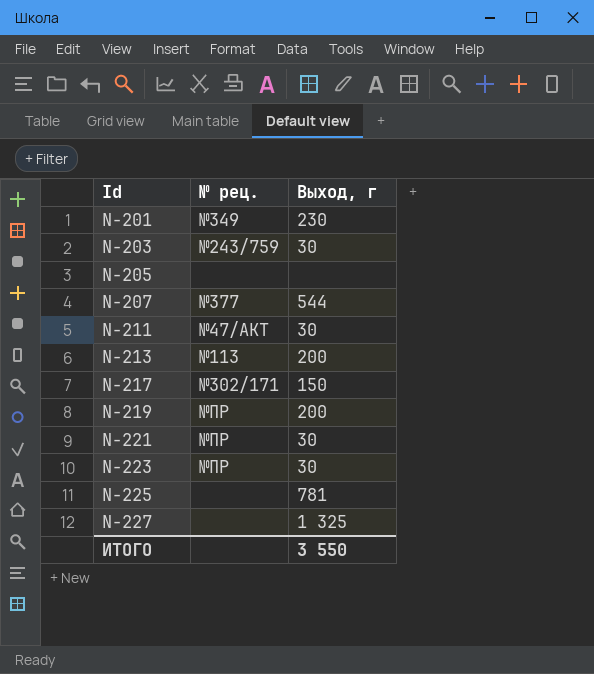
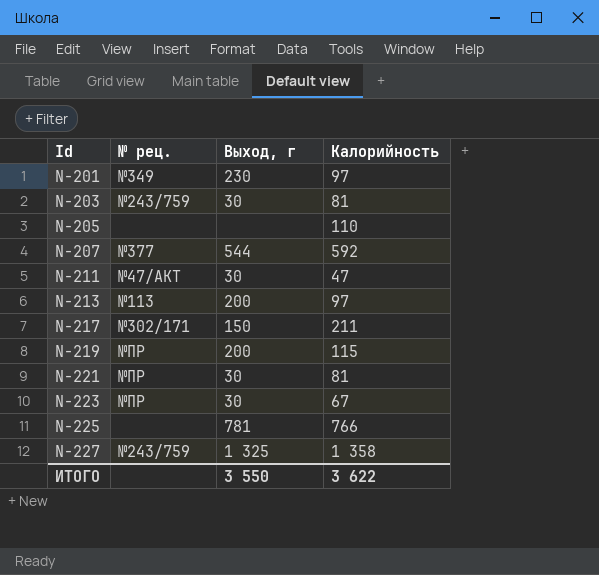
column Калорийность | position: none -> 4
N-227 | № рец.: none -> №243/759

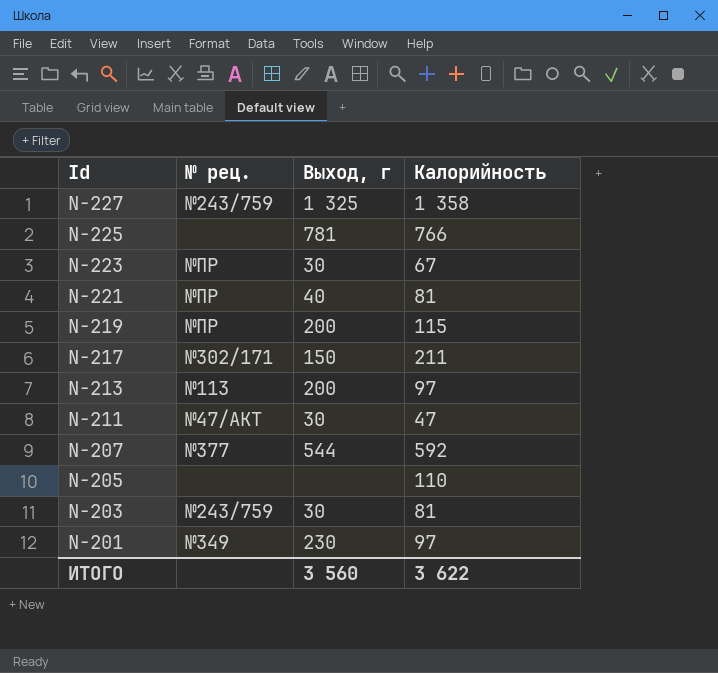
row order: Id ascending -> Id descending
N-221 | Выход, г: 30 -> 40
ИТОГО | Выход, г: 3 550 -> 3 560

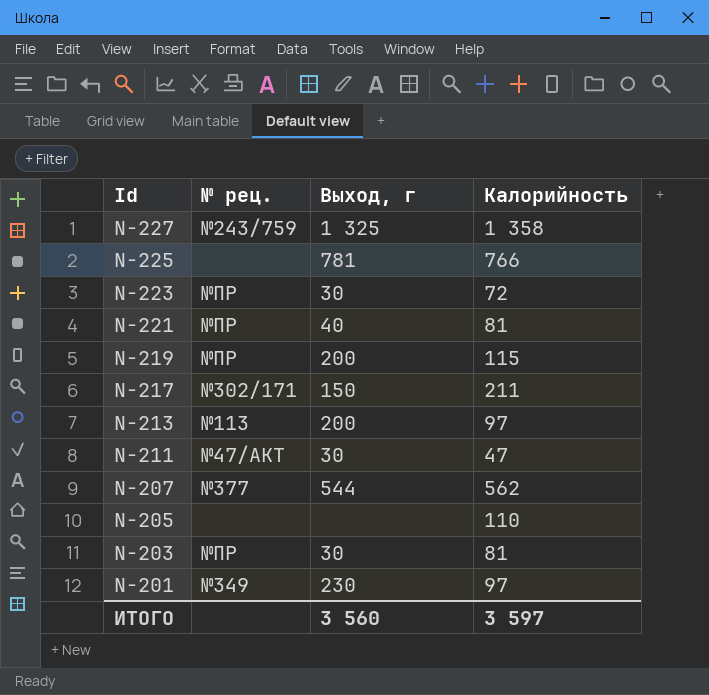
N-223 | Калорийность: 67 -> 72
N-207 | Калорийность: 592 -> 562
N-203 | № рец.: №243/759 -> №ПР
ИТОГО | Калорийность: 3 622 -> 3 597

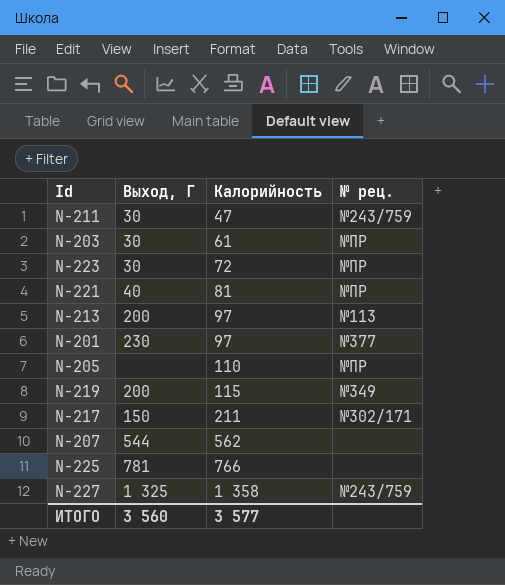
row order: Id descending -> Калорийность ascending
column name: Выход, г -> Выход, Г
column № рец. | position: 2 -> 4
N-211 | № рец.: №47/АКТ -> №243/759
N-203 | Калорийность: 81 -> 61
N-201 | № рец.: №349 -> №377
N-205 | № рец.: none -> №ПР
N-219 | № рец.: №ПР -> №349
N-207 | № рец.: №377 -> none
ИТОГО | Калорийность: 3 597 -> 3 577

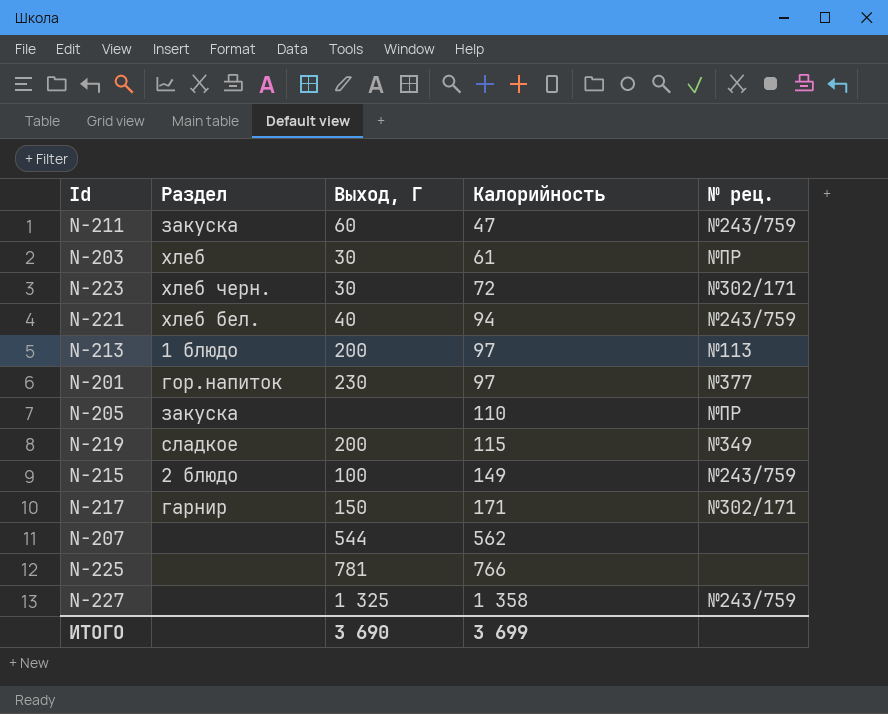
column Раздел | position: none -> 2
N-211 | Выход, Г: 30 -> 60
N-223 | № рец.: №ПР -> №302/171
N-221 | Калорийность: 81 -> 94
N-221 | № рец.: №ПР -> №243/759
row N-215: none -> 2 блюдо | 100 | 149 | №243/759
N-217 | Калорийность: 211 -> 171
ИТОГО | Выход, Г: 3 560 -> 3 690
ИТОГО | Калорийность: 3 577 -> 3 699

